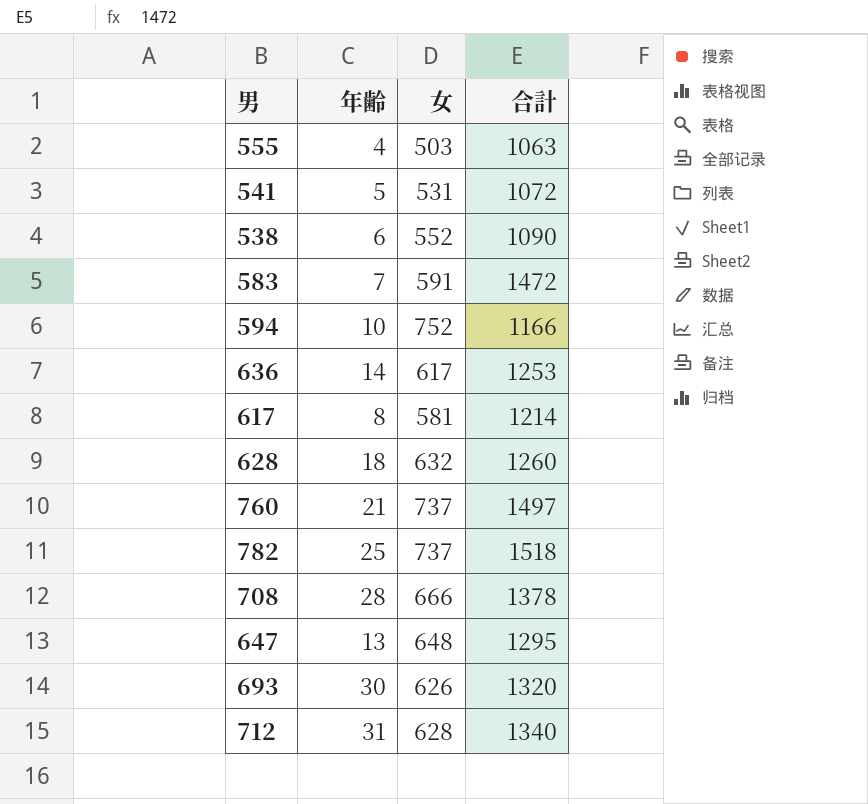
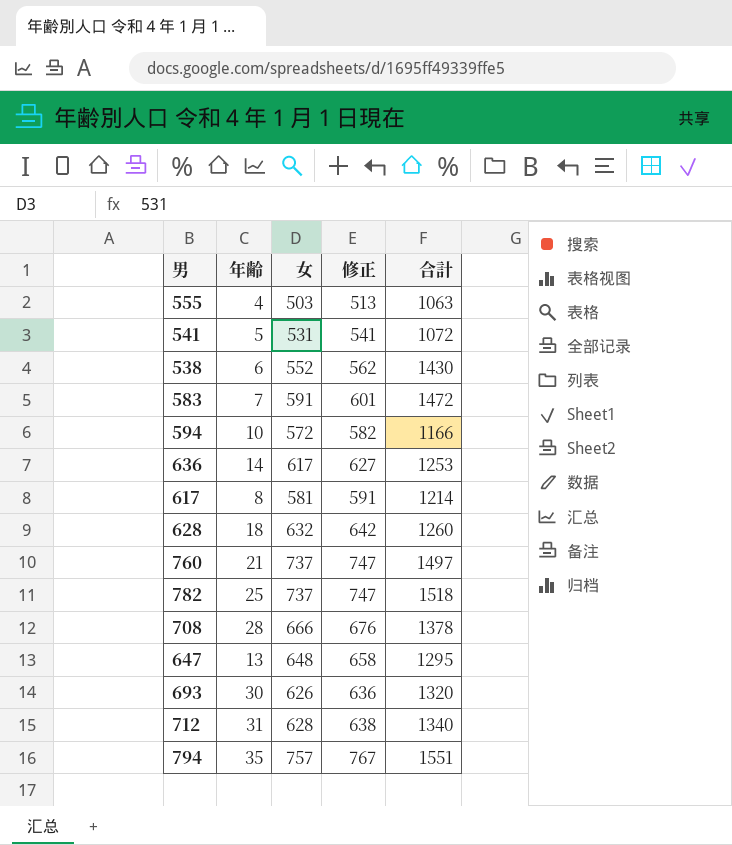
column 修正 | formula: none -> [女] + 10
538 | 合計: 1090 -> 1430
594 | 女: 752 -> 572
row 794: none -> 35 | 757 | 767 | 1551

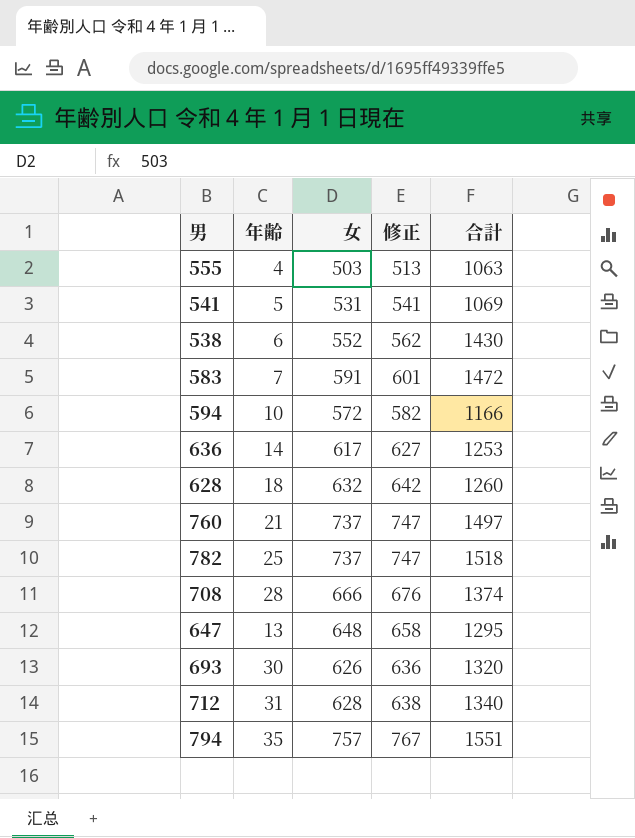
row 617: 8 | 581 | 591 | 1214 -> none
541 | 合計: 1072 -> 1069
708 | 合計: 1378 -> 1374

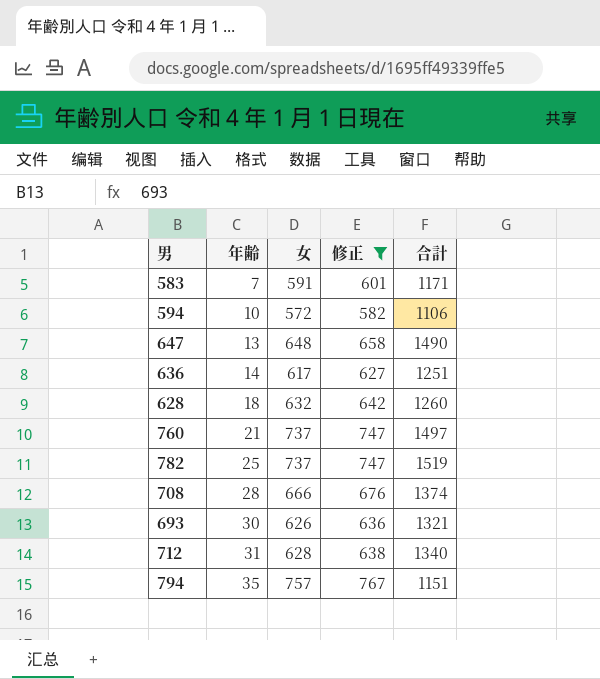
filter: none -> 修正 >= 582
row order: none -> 年齢 ascending
583 | 合計: 1472 -> 1171
594 | 合計: 1166 -> 1106
647 | 合計: 1295 -> 1490
636 | 合計: 1253 -> 1251
782 | 合計: 1518 -> 1519
693 | 合計: 1320 -> 1321
794 | 合計: 1551 -> 1151

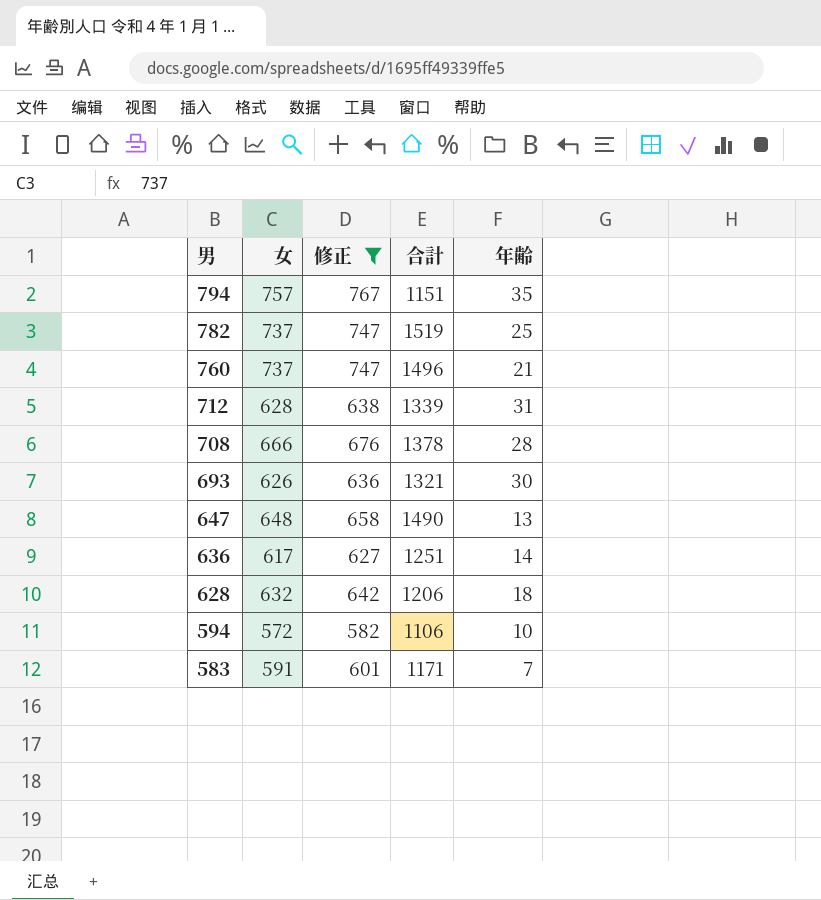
row order: 年齢 ascending -> 男 descending
column 年齢 | position: 2 -> 5
760 | 合計: 1497 -> 1496
712 | 合計: 1340 -> 1339
708 | 合計: 1374 -> 1378
628 | 合計: 1260 -> 1206

